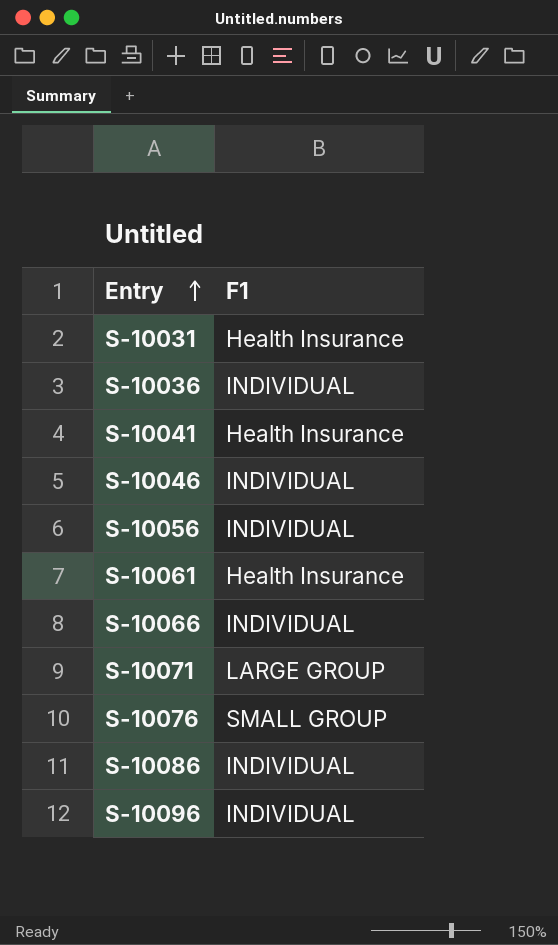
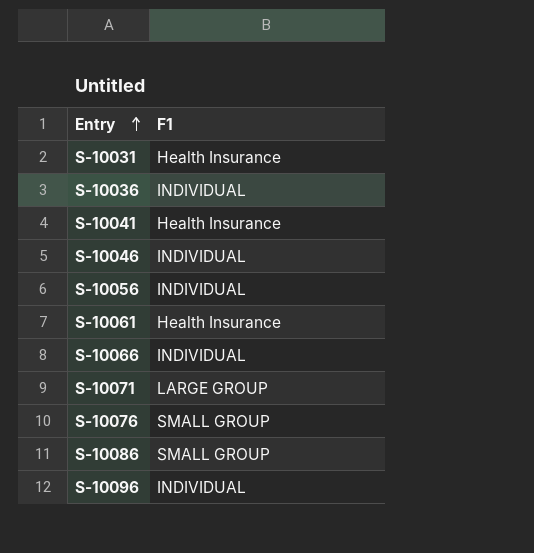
S-10086 | F1: INDIVIDUAL -> SMALL GROUP

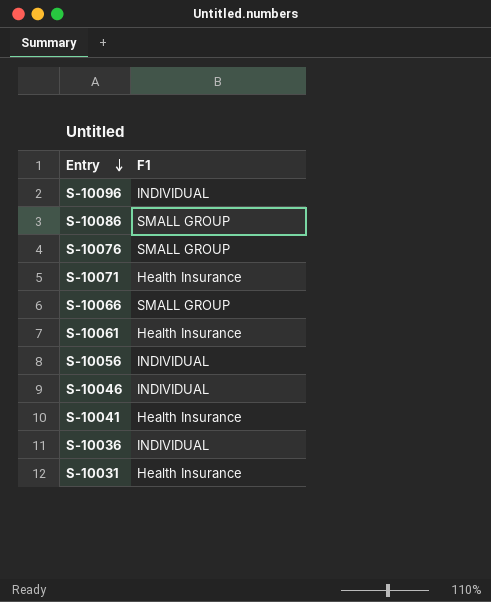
row order: Entry ascending -> Entry descending
S-10071 | F1: LARGE GROUP -> Health Insurance
S-10066 | F1: INDIVIDUAL -> SMALL GROUP

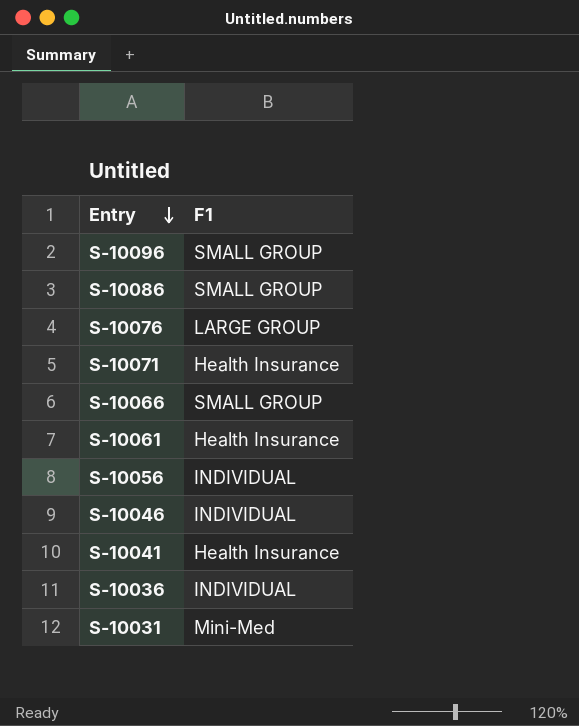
S-10096 | F1: INDIVIDUAL -> SMALL GROUP
S-10076 | F1: SMALL GROUP -> LARGE GROUP
S-10031 | F1: Health Insurance -> Mini-Med

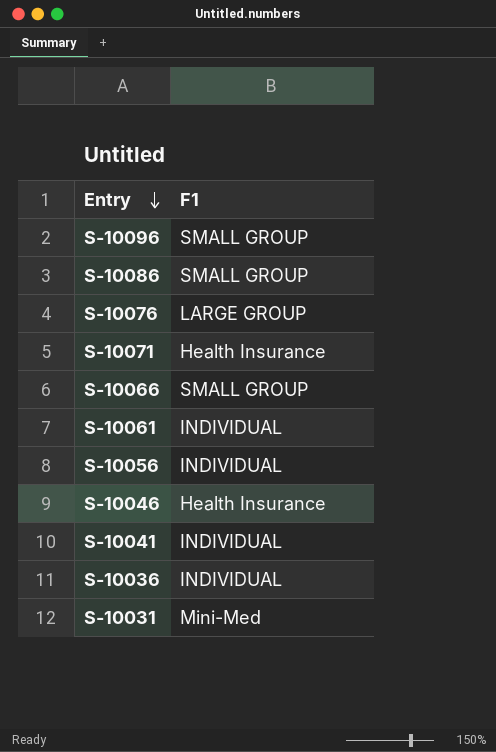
S-10061 | F1: Health Insurance -> INDIVIDUAL
S-10046 | F1: INDIVIDUAL -> Health Insurance
S-10041 | F1: Health Insurance -> INDIVIDUAL

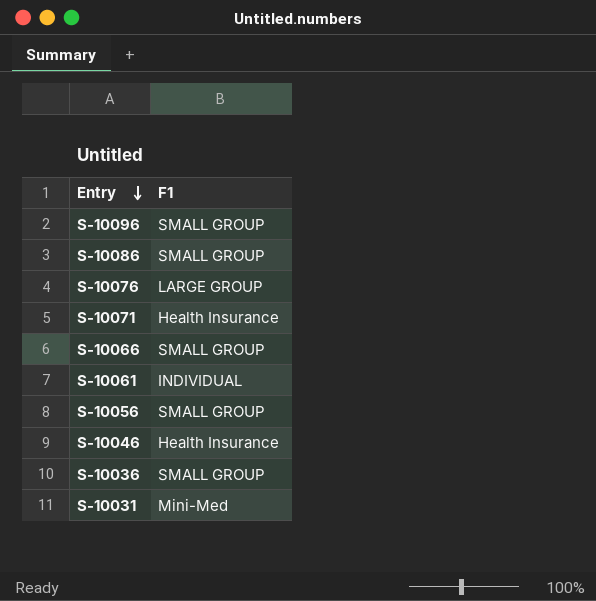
row S-10041: INDIVIDUAL -> none
S-10056 | F1: INDIVIDUAL -> SMALL GROUP
S-10036 | F1: INDIVIDUAL -> SMALL GROUP

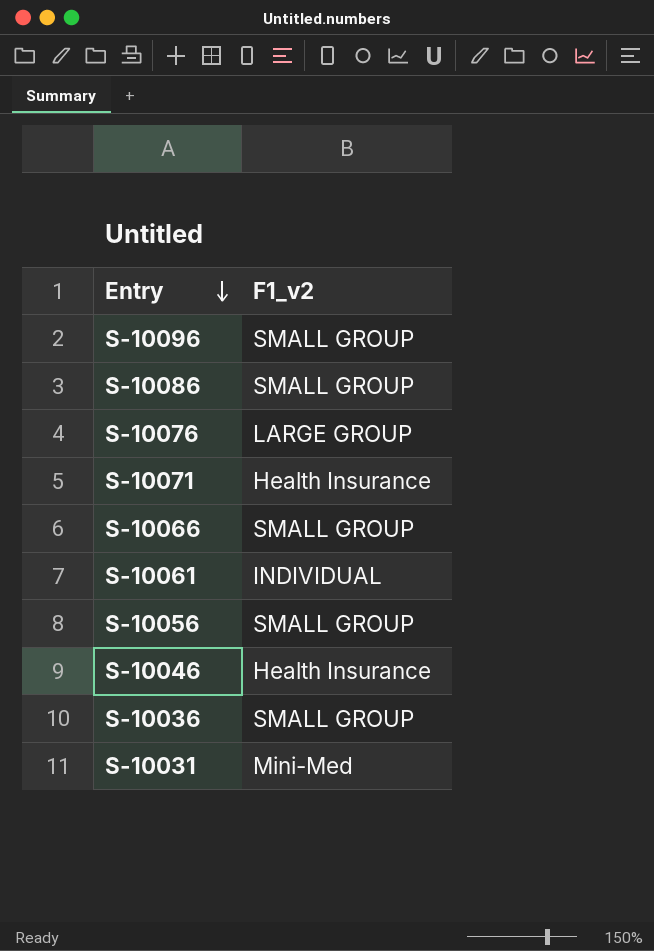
column name: F1 -> F1_v2

